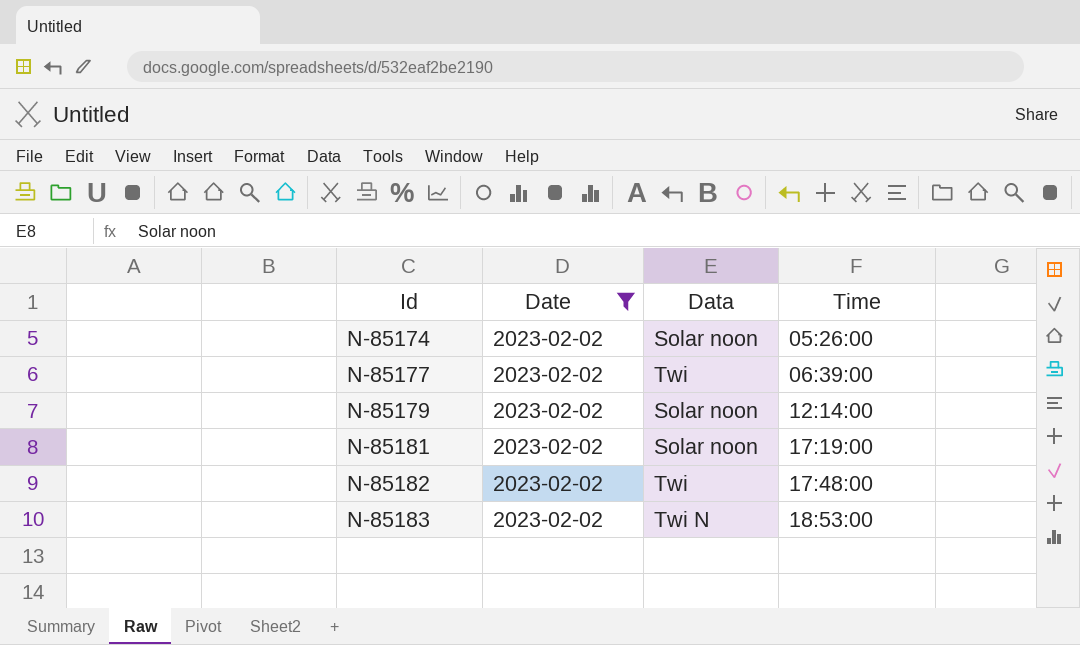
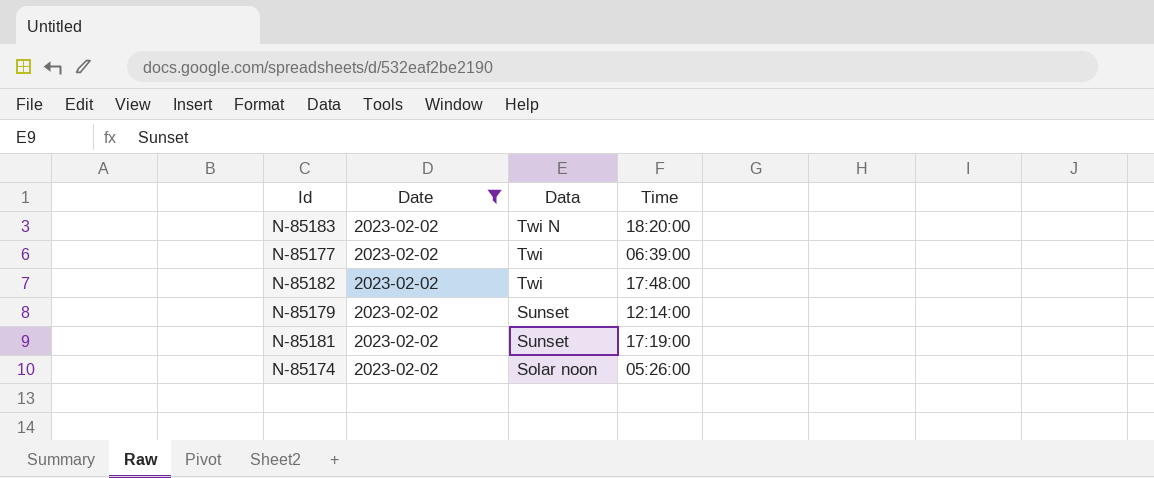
row order: Id ascending -> Data descending
N-85183 | Time: 18:53:00 -> 18:20:00
N-85179 | Data: Solar noon -> Sunset
N-85181 | Data: Solar noon -> Sunset

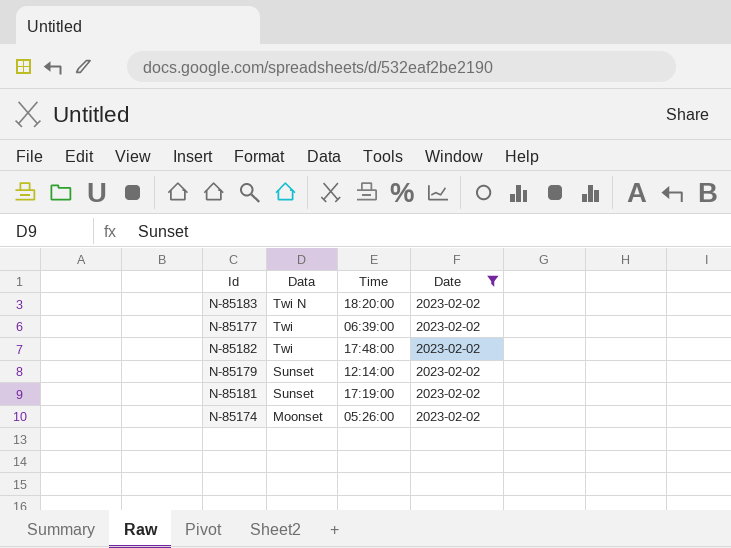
column Date | position: 2 -> 4
N-85174 | Data: Solar noon -> Moonset

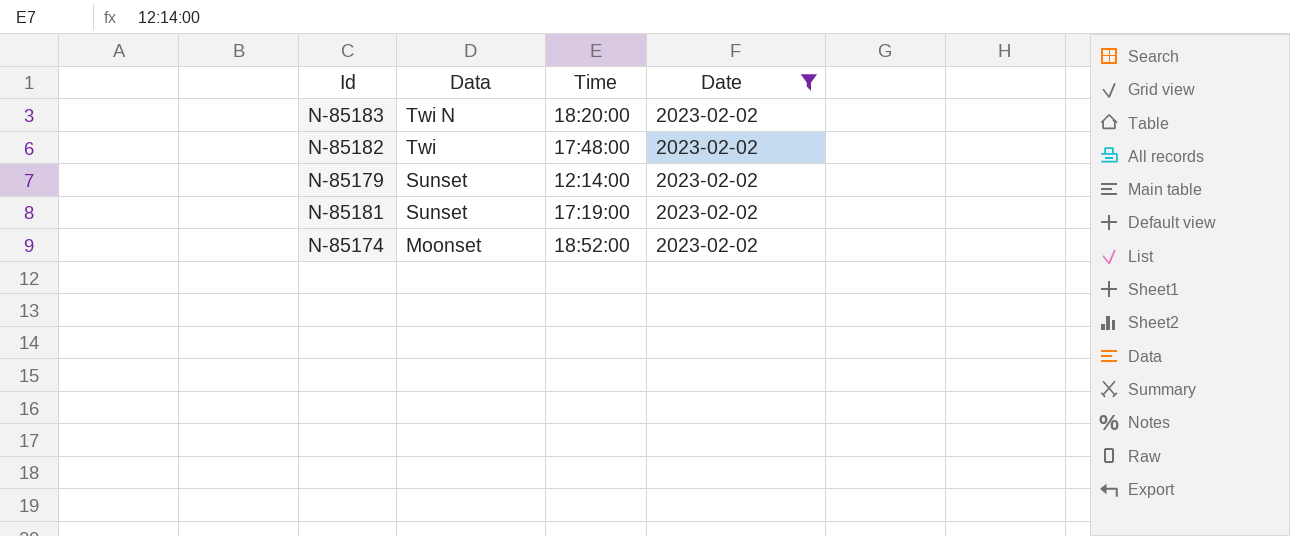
row N-85177: Twi | 06:39:00 | 2023-02-02 -> none
N-85174 | Time: 05:26:00 -> 18:52:00

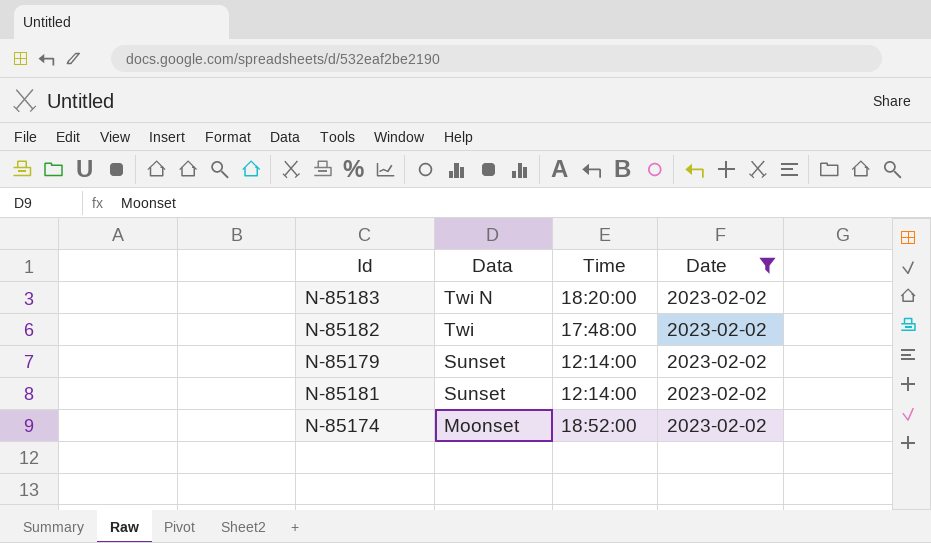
N-85181 | Time: 17:19:00 -> 12:14:00

